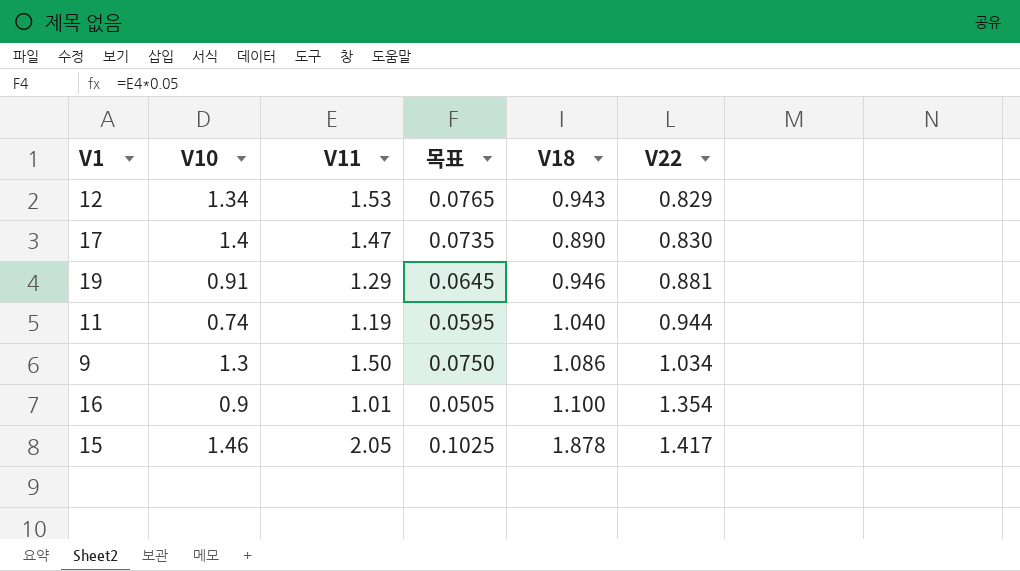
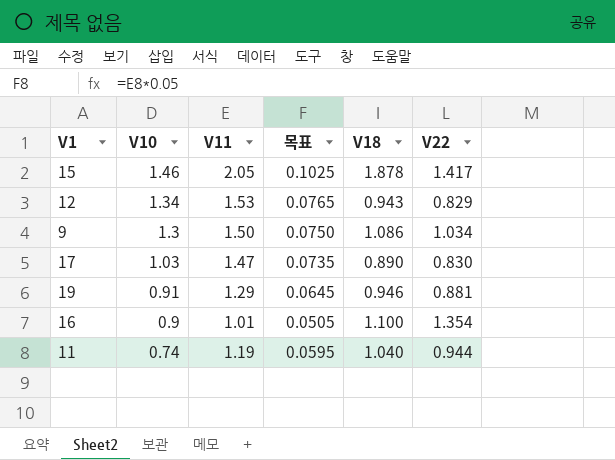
row order: V22 ascending -> V10 descending
17 | V10: 1.4 -> 1.03

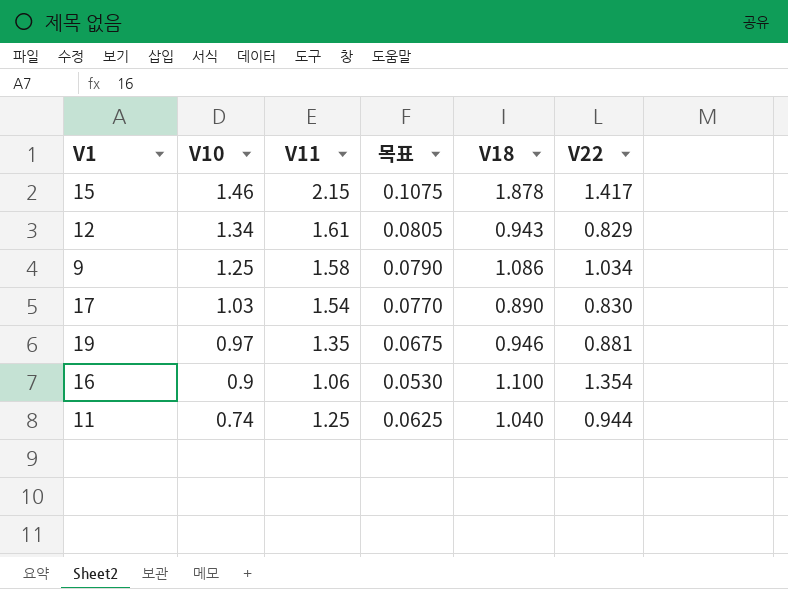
15 | V11: 2.05 -> 2.15
15 | 목표: 0.1025 -> 0.1075
12 | V11: 1.53 -> 1.61
12 | 목표: 0.0765 -> 0.0805
9 | V10: 1.3 -> 1.25
9 | V11: 1.50 -> 1.58
9 | 목표: 0.0750 -> 0.0790
17 | V11: 1.47 -> 1.54
17 | 목표: 0.0735 -> 0.0770
19 | V10: 0.91 -> 0.97
19 | V11: 1.29 -> 1.35
19 | 목표: 0.0645 -> 0.0675
16 | V11: 1.01 -> 1.06
16 | 목표: 0.0505 -> 0.0530
11 | V11: 1.19 -> 1.25
11 | 목표: 0.0595 -> 0.0625

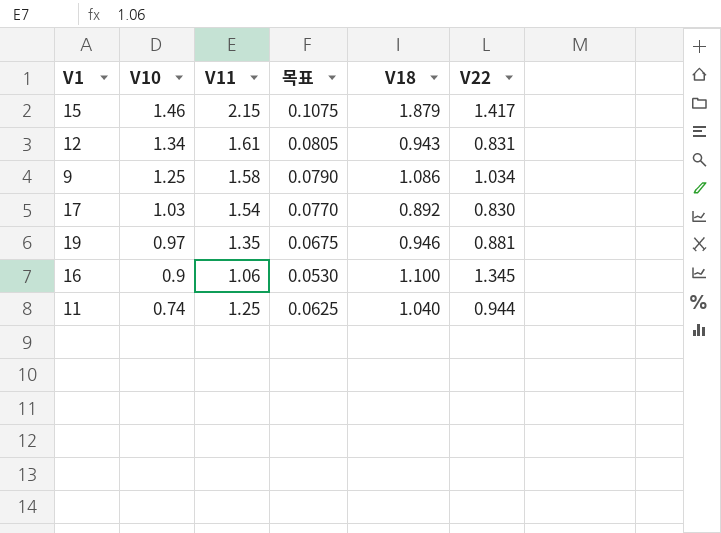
15 | V18: 1.878 -> 1.879
12 | V22: 0.829 -> 0.831
17 | V18: 0.890 -> 0.892
16 | V22: 1.354 -> 1.345

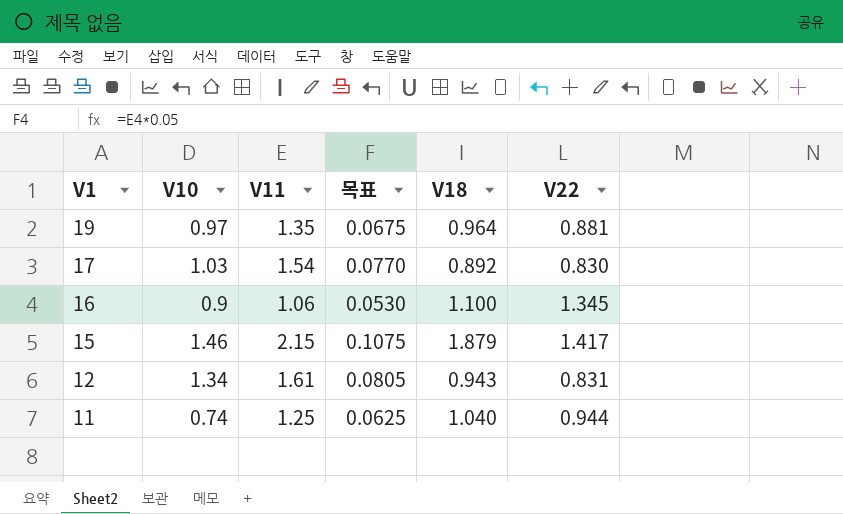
row order: V10 descending -> V1 descending
row 9: 1.25 | 1.58 | 0.0790 | 1.086 | 1.034 -> none
19 | V18: 0.946 -> 0.964

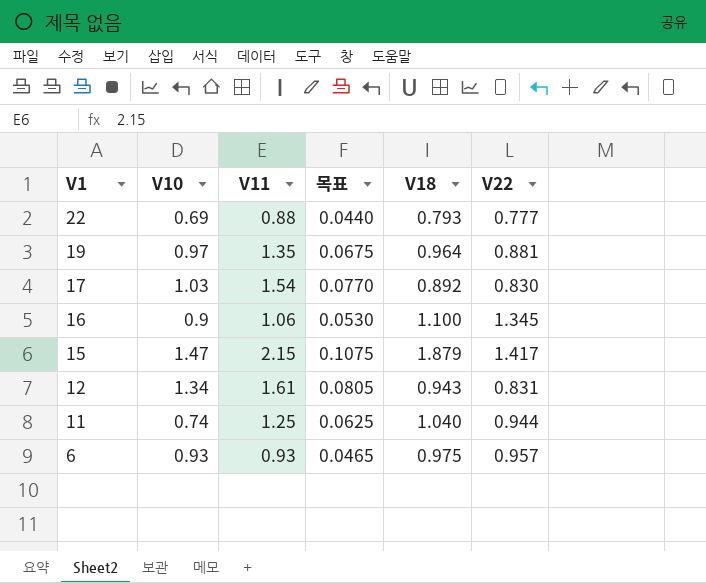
row 22: none -> 0.69 | 0.88 | 0.0440 | 0.793 | 0.777
15 | V10: 1.46 -> 1.47
row 6: none -> 0.93 | 0.93 | 0.0465 | 0.975 | 0.957

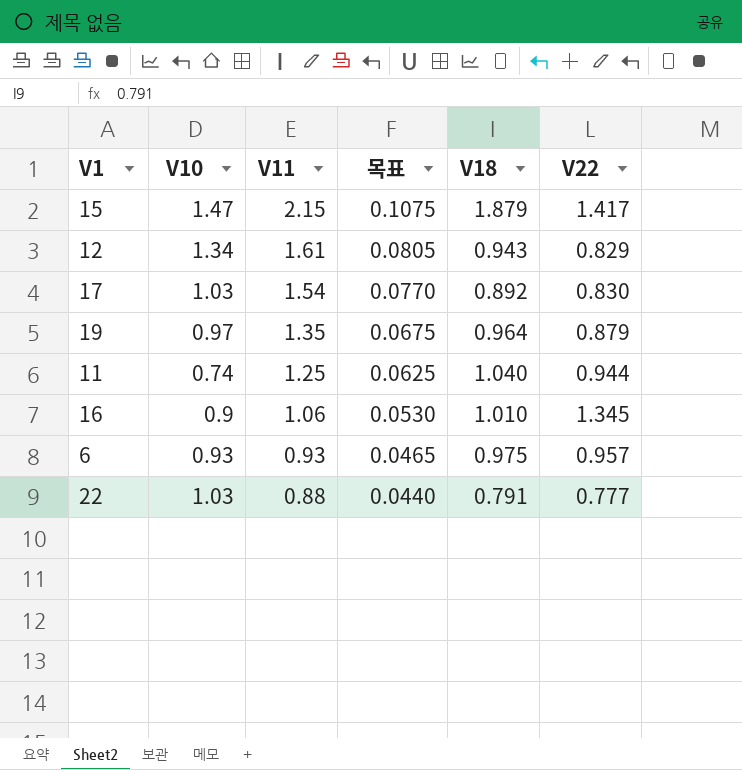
row order: V1 descending -> V11 descending
12 | V22: 0.831 -> 0.829
19 | V22: 0.881 -> 0.879
16 | V18: 1.100 -> 1.010
22 | V10: 0.69 -> 1.03
22 | V18: 0.793 -> 0.791

